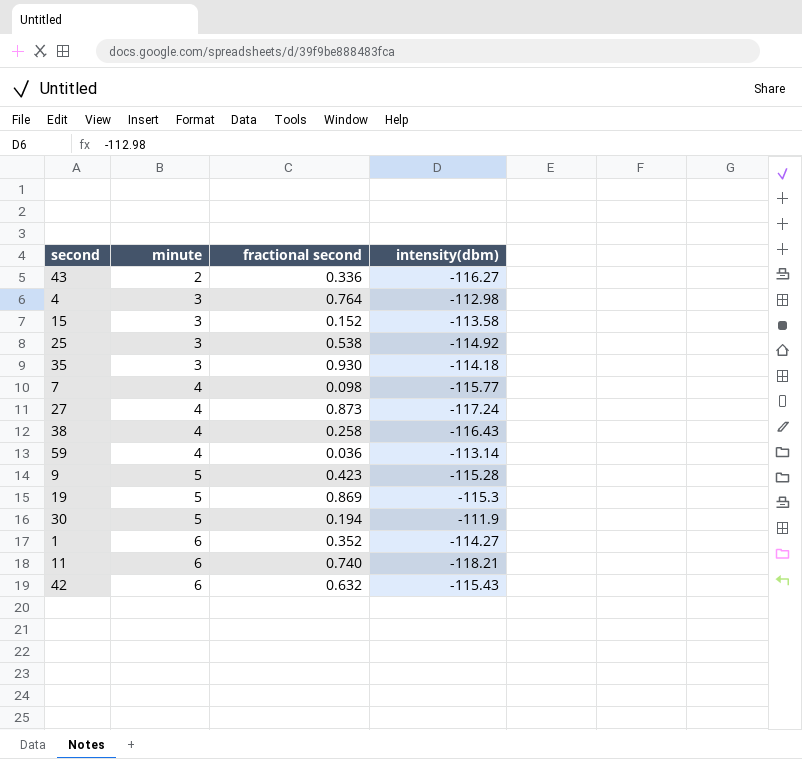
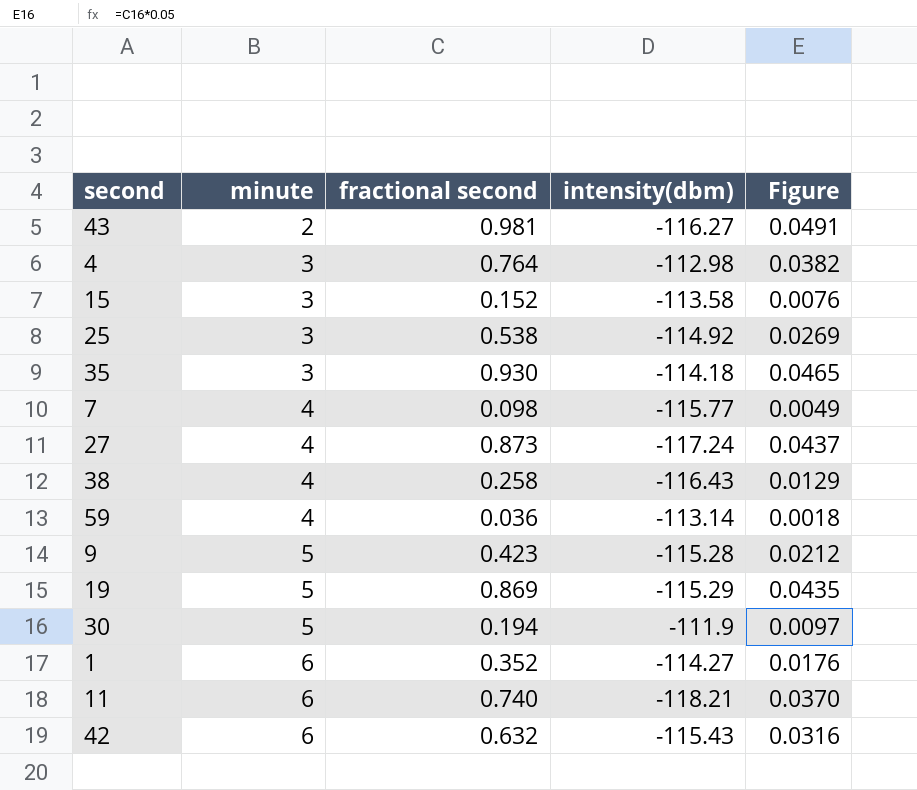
column Figure | formula: none -> [fractional second] * 0.05
43 | fractional second: 0.336 -> 0.981
19 | intensity(dbm): -115.3 -> -115.29

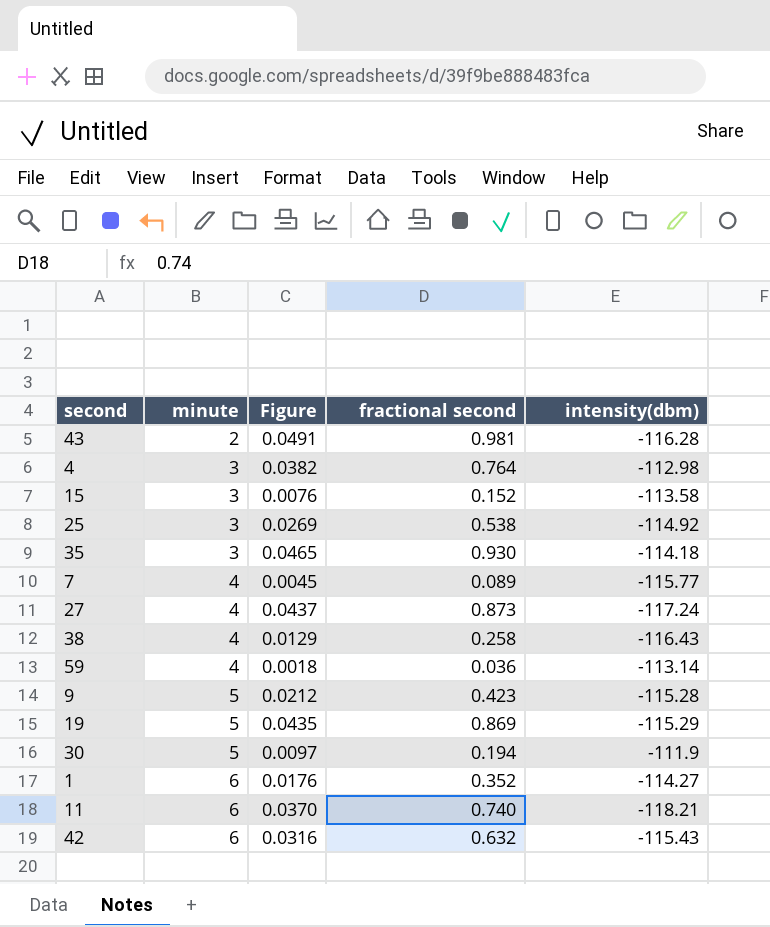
column Figure | position: 5 -> 3
43 | intensity(dbm): -116.27 -> -116.28
7 | Figure: 0.0049 -> 0.0045
7 | fractional second: 0.098 -> 0.089

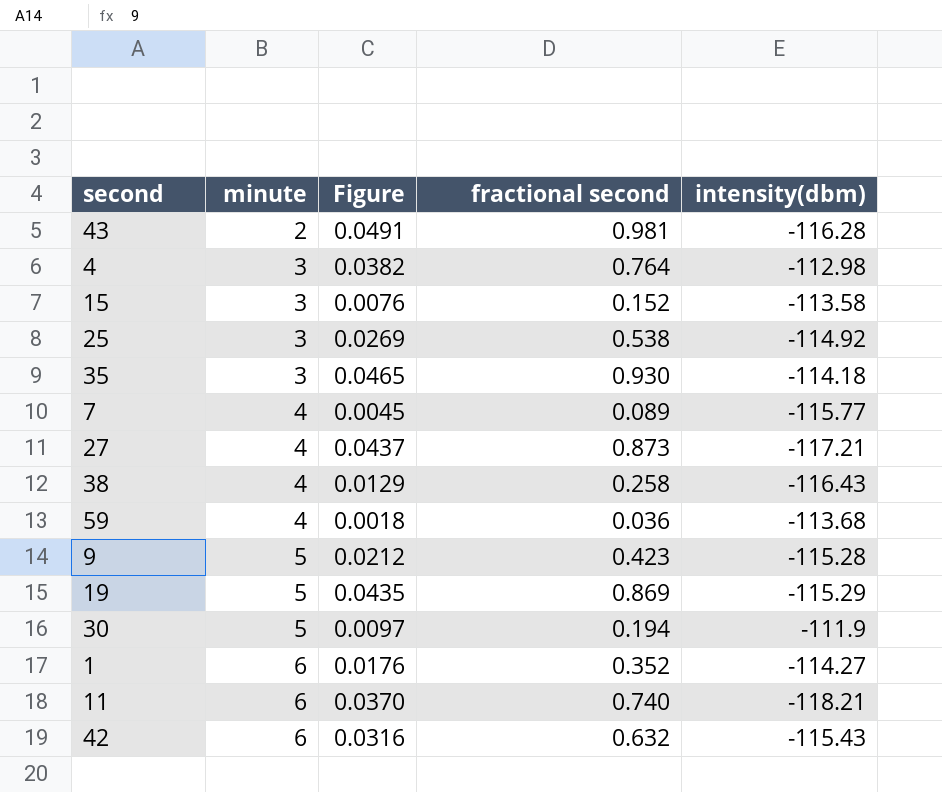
27 | intensity(dbm): -117.24 -> -117.21
59 | intensity(dbm): -113.14 -> -113.68

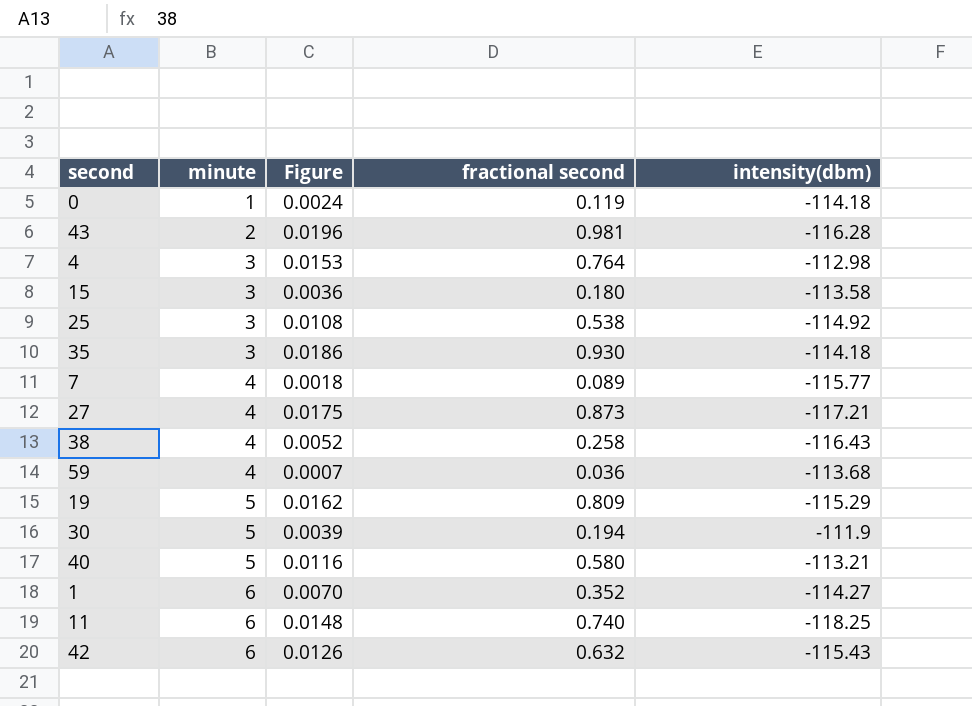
column Figure | formula: [fractional second] * 0.05 -> [fractional second] * 0.02
row 9: 5 | 0.0212 | 0.423 | -115.28 -> none
row 0: none -> 1 | 0.0024 | 0.119 | -114.18
15 | fractional second: 0.152 -> 0.180
19 | fractional second: 0.869 -> 0.809
row 40: none -> 5 | 0.0116 | 0.580 | -113.21
11 | intensity(dbm): -118.21 -> -118.25

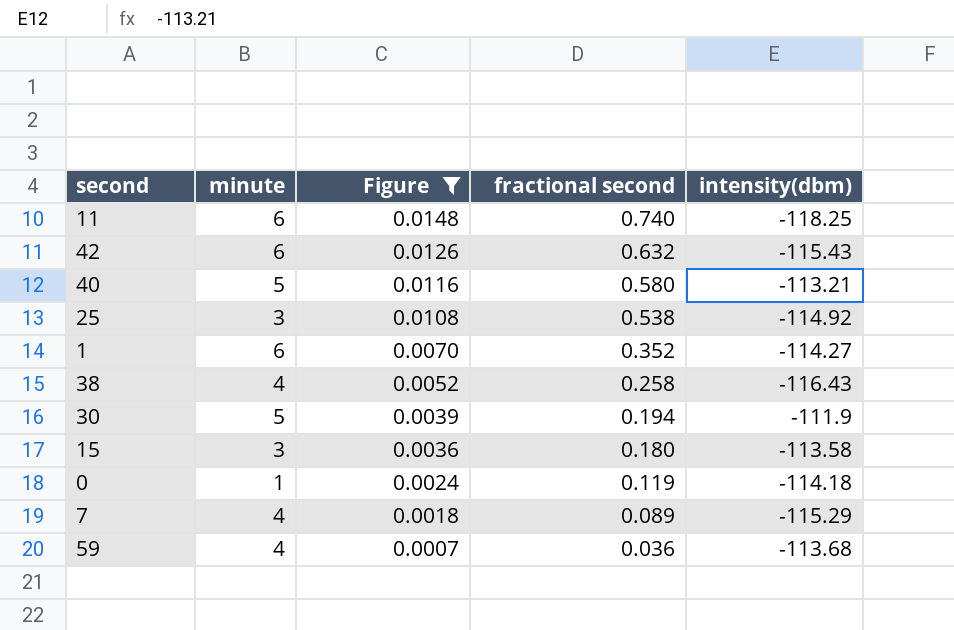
filter: none -> Figure <= 0.0148
row order: minute ascending -> Figure descending
7 | intensity(dbm): -115.77 -> -115.29

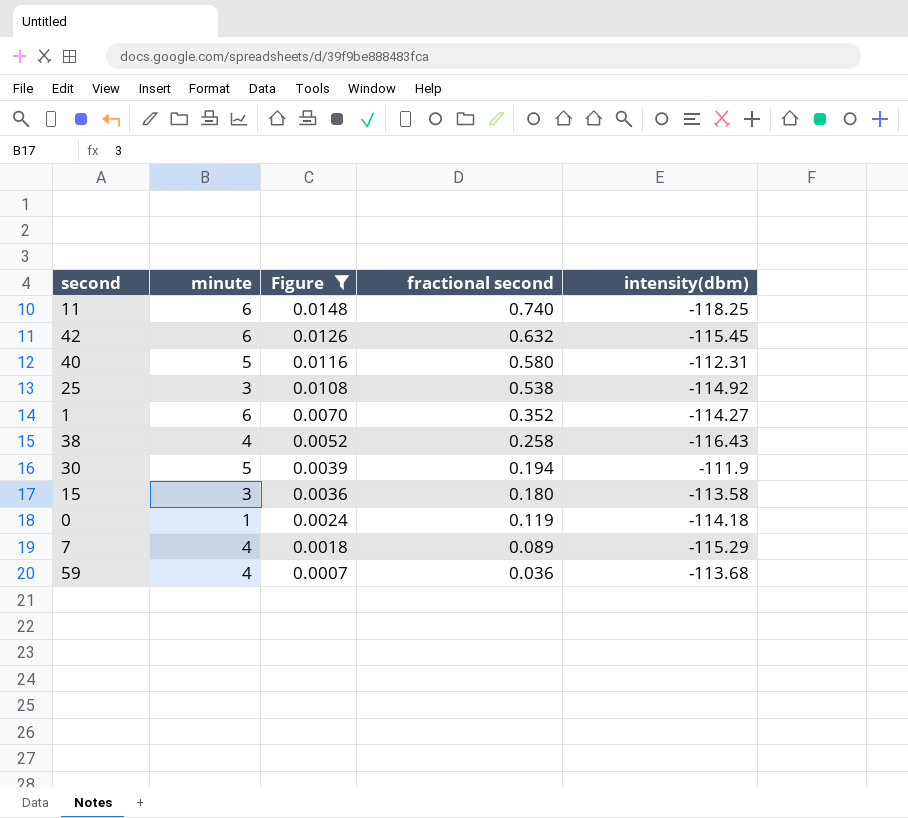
42 | intensity(dbm): -115.43 -> -115.45
40 | intensity(dbm): -113.21 -> -112.31

